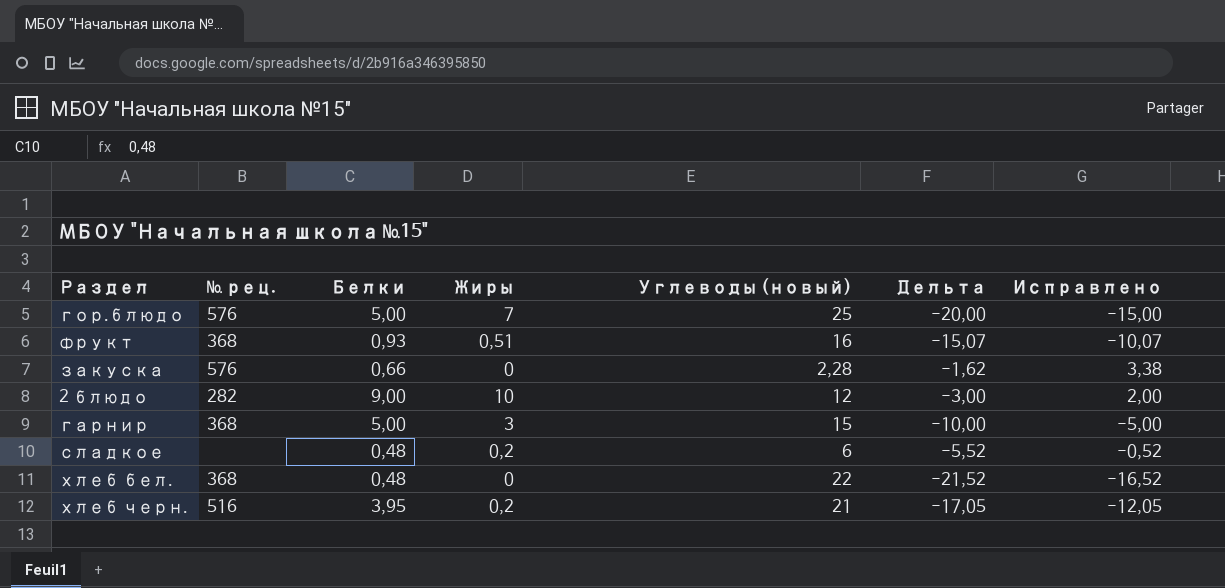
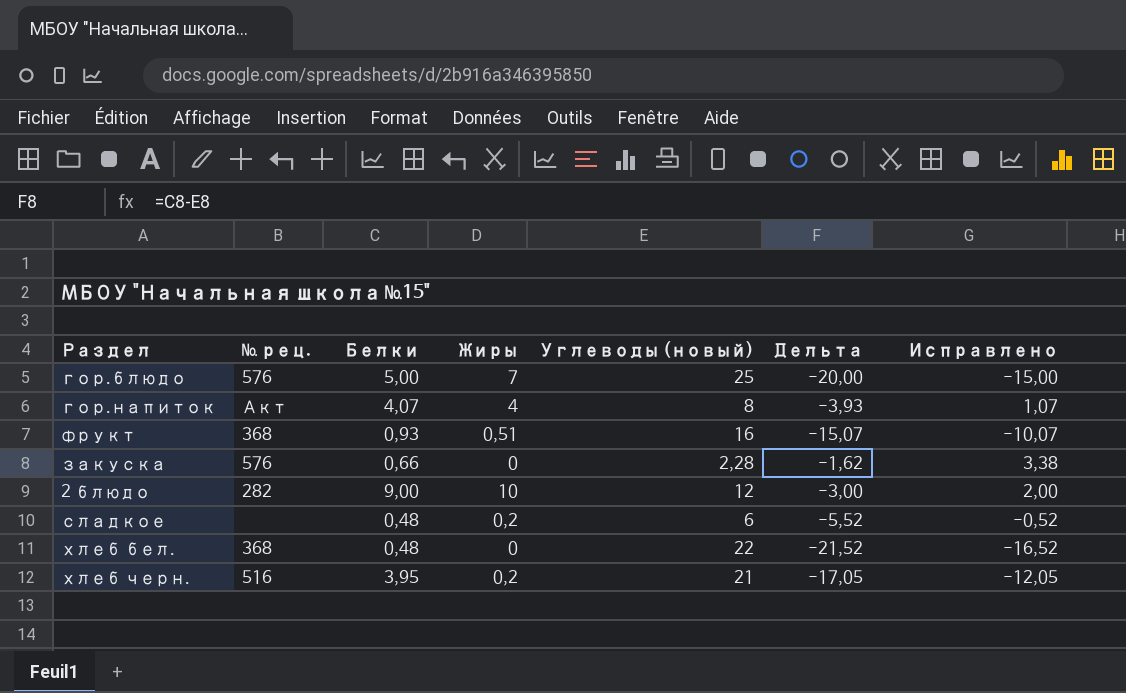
row гарнир: 368 | 5,00 | 3 | 15 | -10,00 | -5,00 -> none
row гор.напиток: none -> Акт | 4,07 | 4 | 8 | -3,93 | 1,07

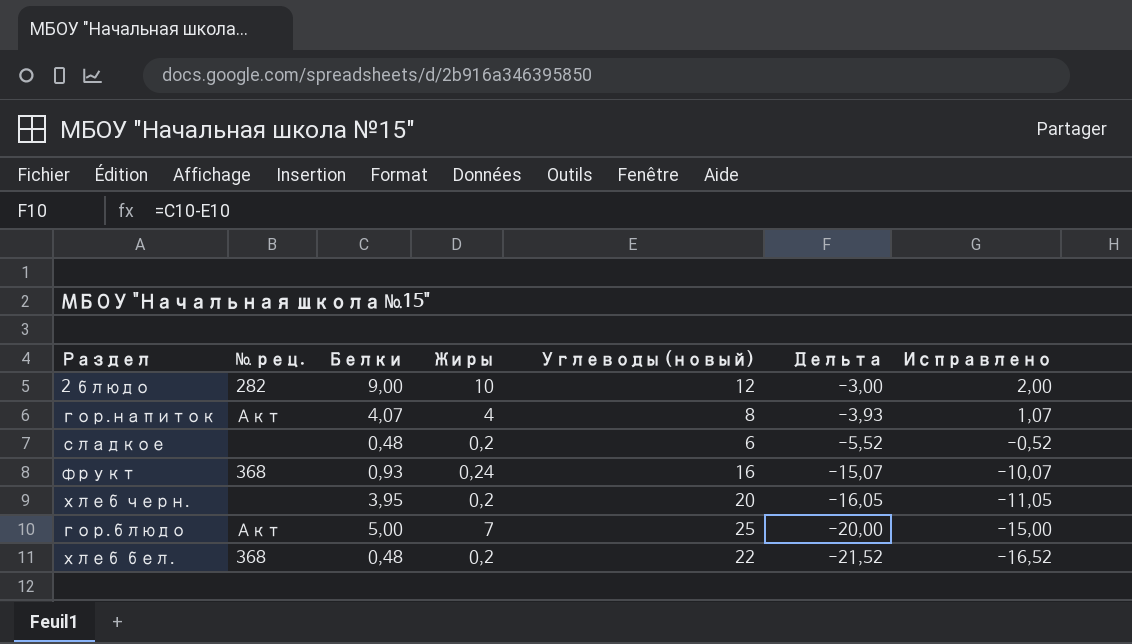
row order: none -> Дельта descending
row закуска: 576 | 0,66 | 0 | 2,28 | -1,62 | 3,38 -> none
фрукт | Жиры: 0,51 -> 0,24
хлеб черн. | № рец.: 516 -> none
хлеб черн. | Углеводы (новый): 21 -> 20
хлеб черн. | Дельта: -17,05 -> -16,05
хлеб черн. | Исправлено: -12,05 -> -11,05
гор.блюдо | № рец.: 576 -> Акт
хлеб бел. | Жиры: 0 -> 0,2

